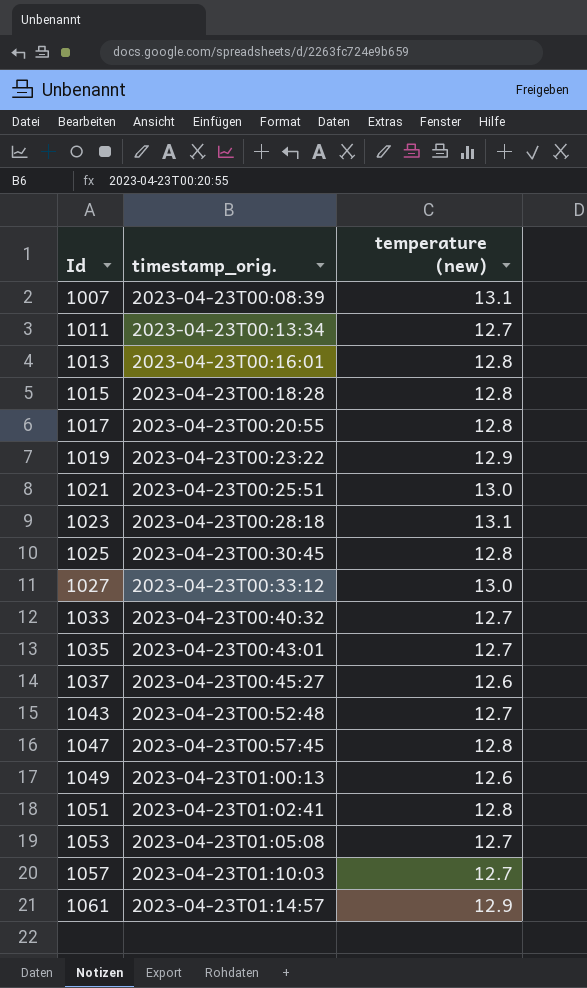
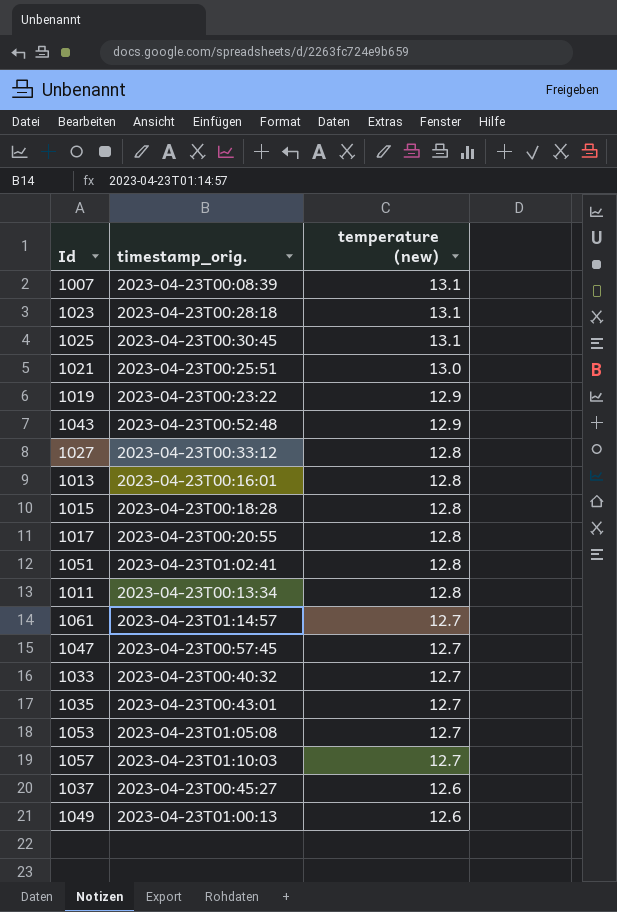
row order: Id ascending -> temperature (new) descending
1025 | temperature (new): 12.8 -> 13.1
1043 | temperature (new): 12.7 -> 12.9
1027 | temperature (new): 13.0 -> 12.8
1011 | temperature (new): 12.7 -> 12.8
1061 | temperature (new): 12.9 -> 12.7
1047 | temperature (new): 12.8 -> 12.7

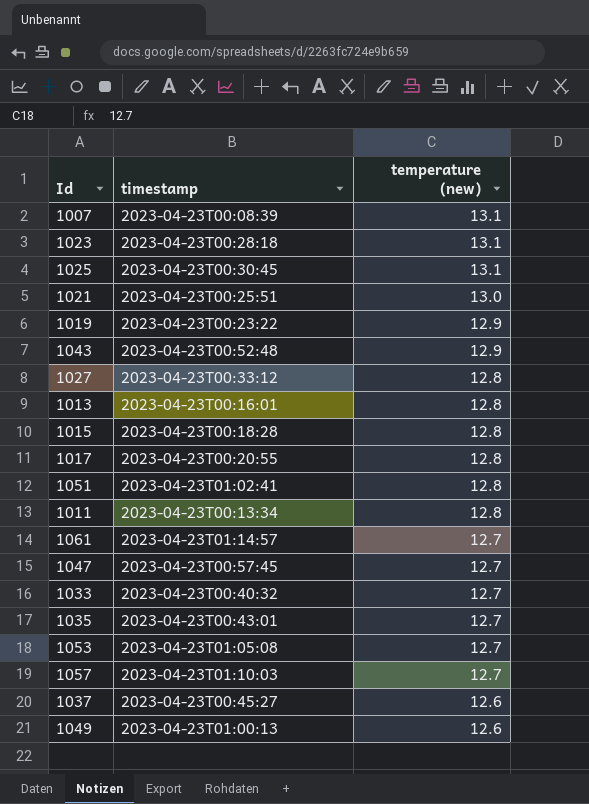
column name: timestamp_orig. -> timestamp

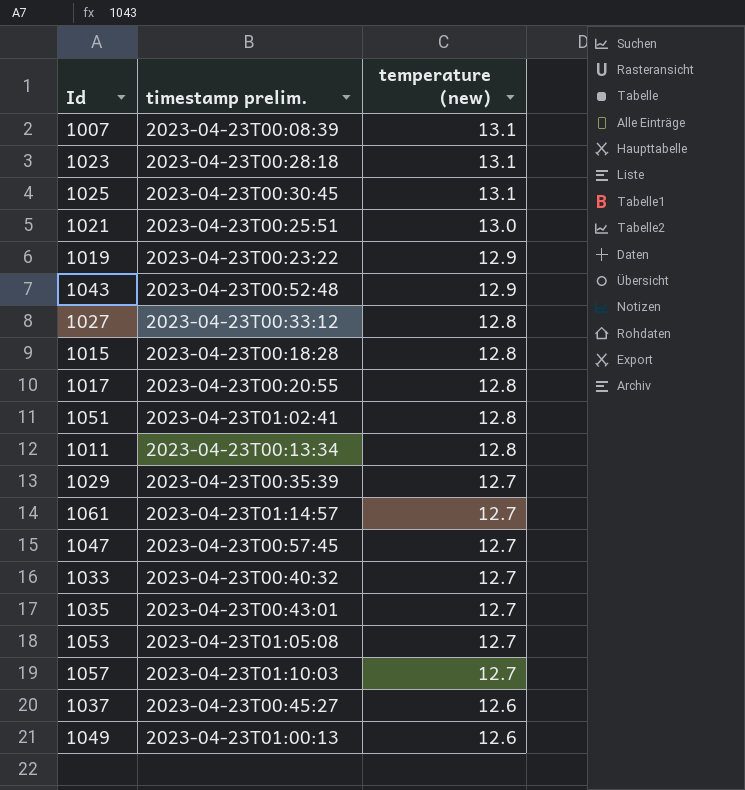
column name: timestamp -> timestamp prelim.
row 1013: 2023-04-23T00:16:01 | 12.8 -> none
row 1029: none -> 2023-04-23T00:35:39 | 12.7

